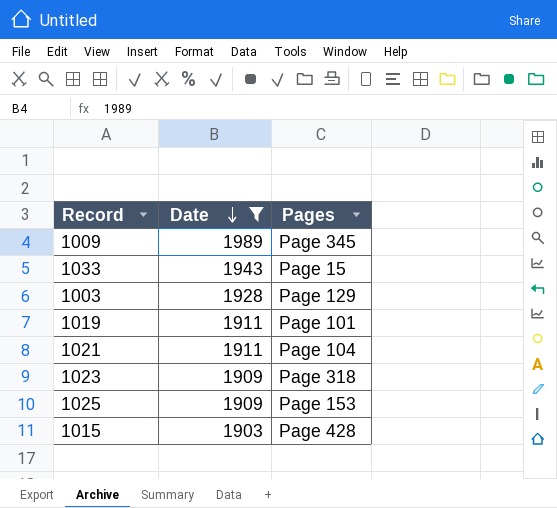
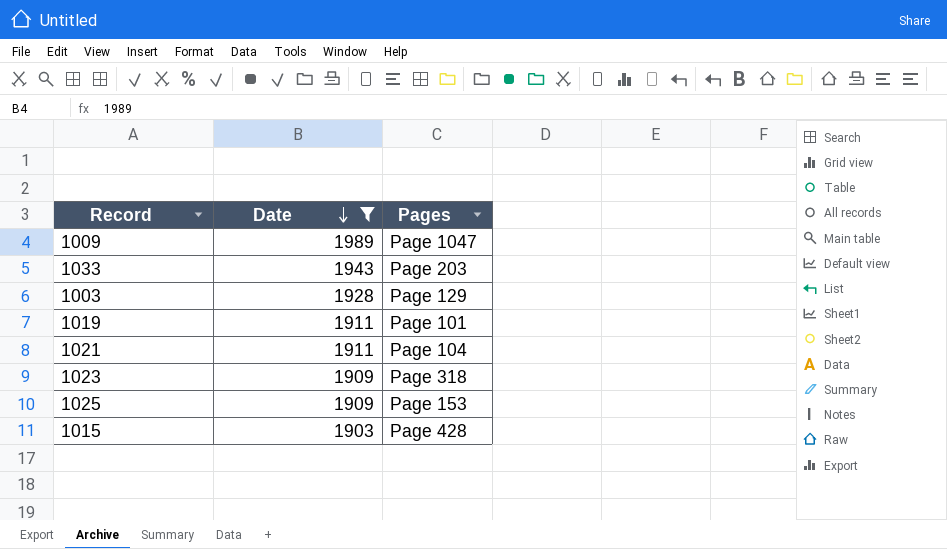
1009 | Pages: Page 345 -> Page 1047
1033 | Pages: Page 15 -> Page 203

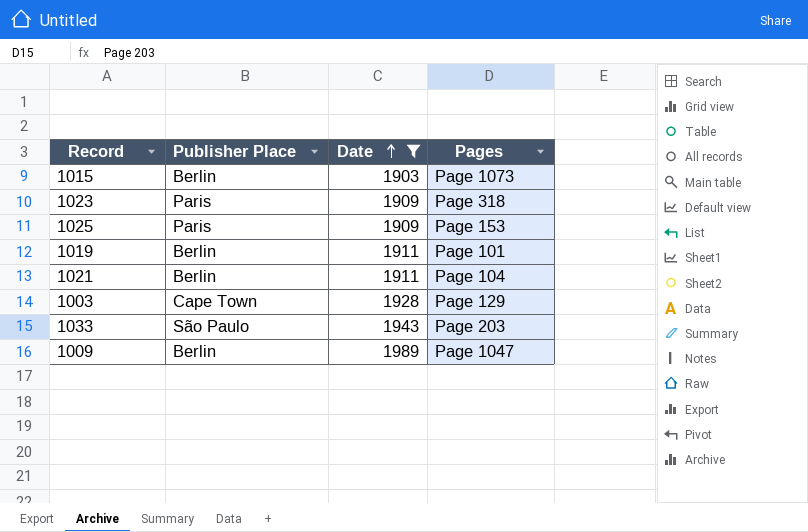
row order: Date descending -> Date ascending
column Publisher Place | position: none -> 2
1015 | Pages: Page 428 -> Page 1073

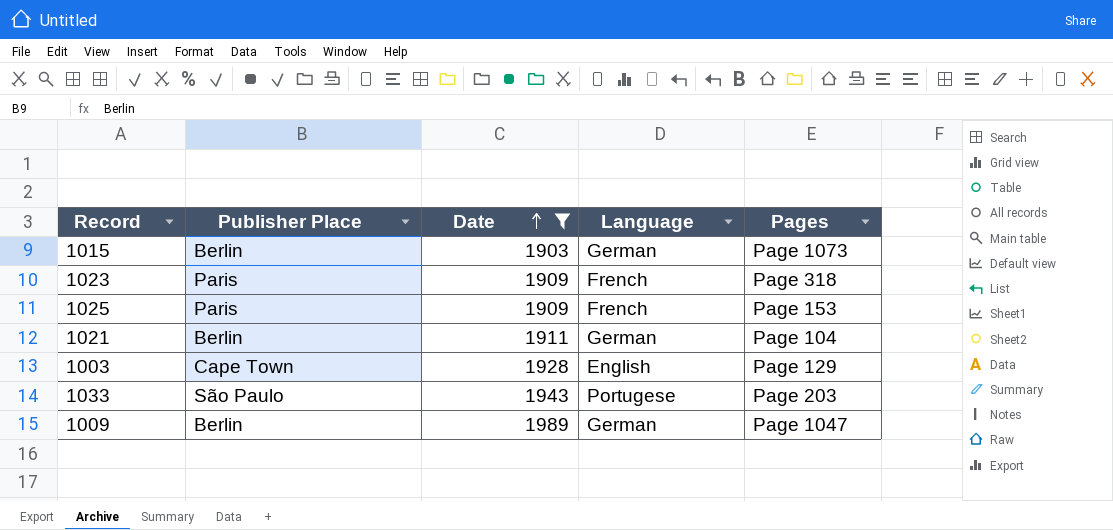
column Language | position: none -> 4
row 1019: Berlin | 1911 | Page 101 -> none

